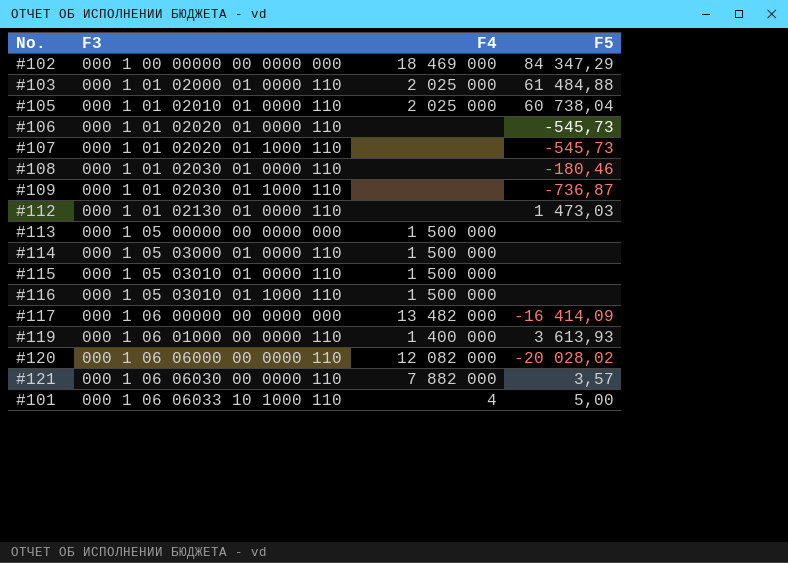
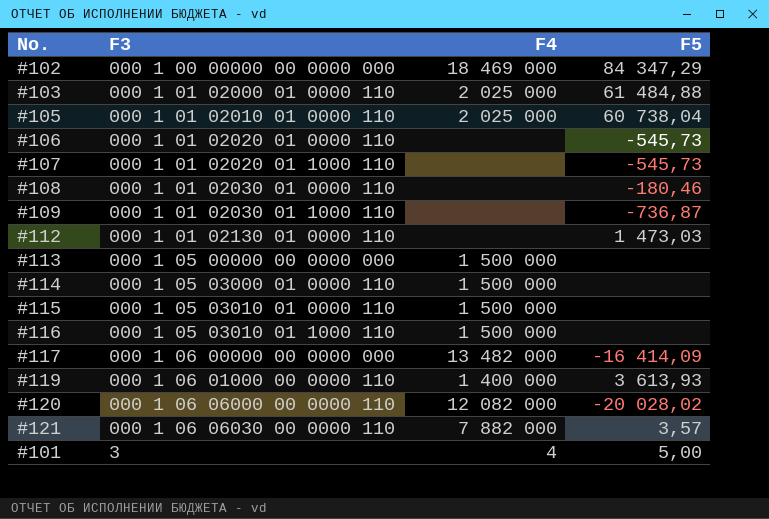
#101 | F3: 000 1 06 06033 10 1000 110 -> 3

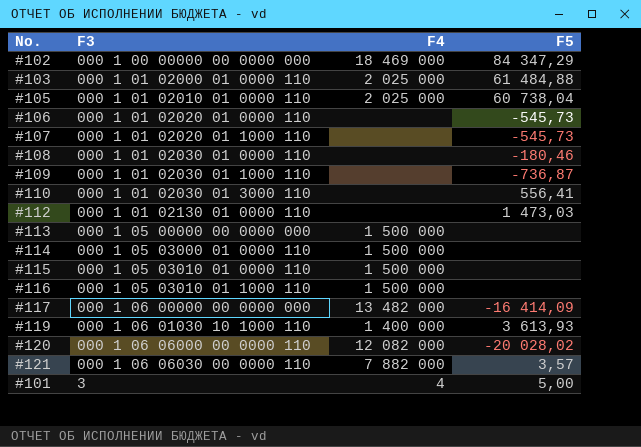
row #110: none -> 000 1 01 02030 01 3000 110 | none | 556,41
#119 | F3: 000 1 06 01000 00 0000 110 -> 000 1 06 01030 10 1000 110

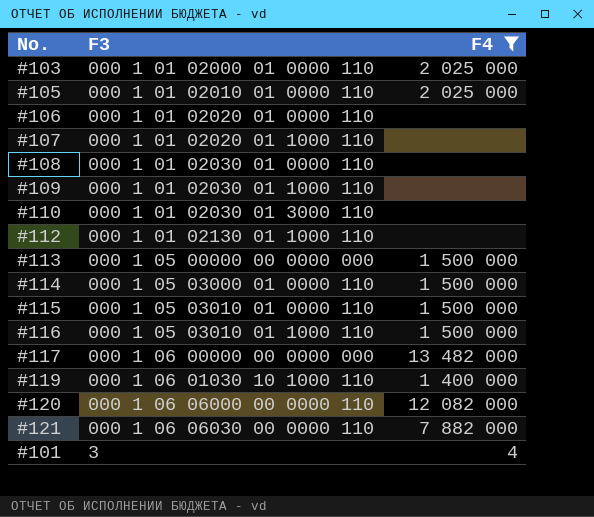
filter: none -> F4 != 18 469 000
column F5 | position: 4 -> none
#112 | F3: 000 1 01 02130 01 0000 110 -> 000 1 01 02130 01 1000 110

